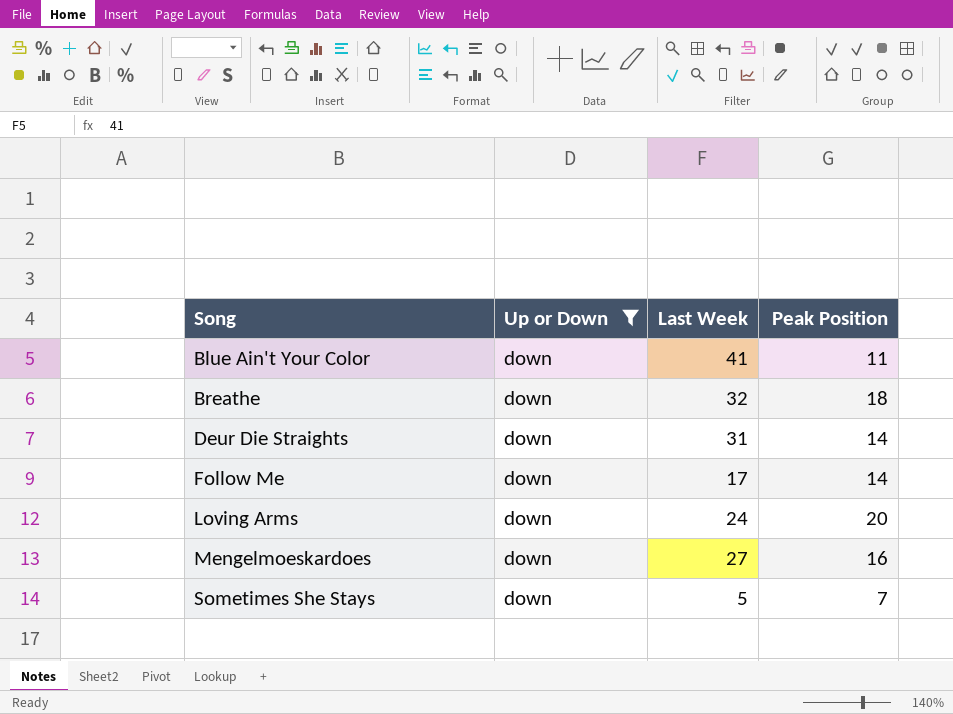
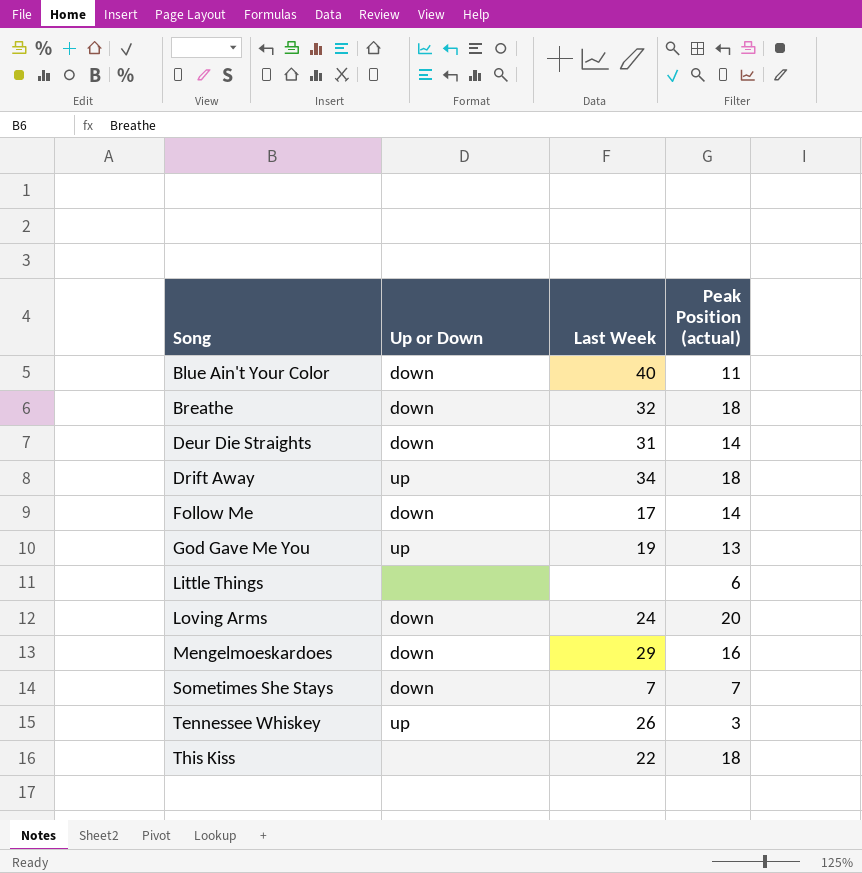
filter: Up or Down = down -> none
column name: Peak Position -> Peak Position (actual)
Blue Ain't Your Color | Last Week: 41 -> 40
Mengelmoeskardoes | Last Week: 27 -> 29
Sometimes She Stays | Last Week: 5 -> 7

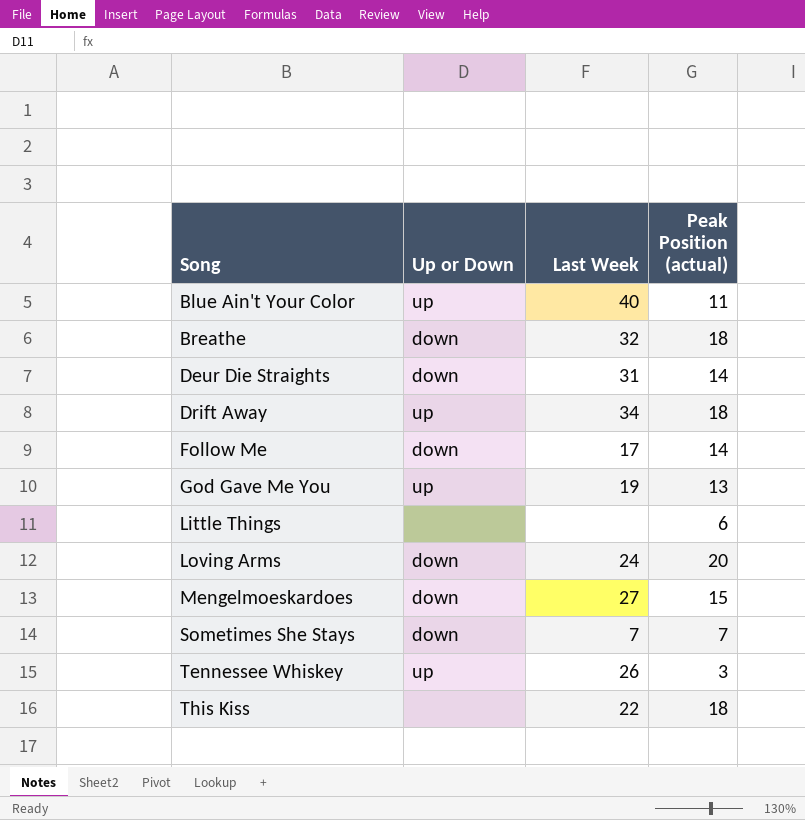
Blue Ain't Your Color | Up or Down: down -> up
Mengelmoeskardoes | Last Week: 29 -> 27
Mengelmoeskardoes | Peak Position (actual): 16 -> 15

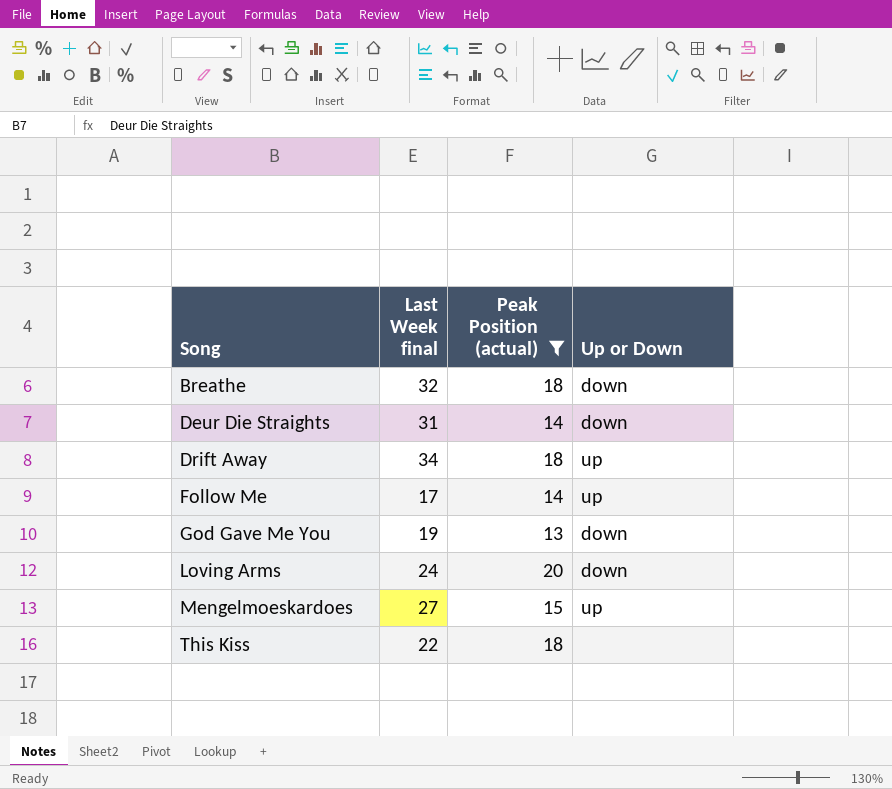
filter: none -> Peak Position (actual) >= 13
column name: Last Week -> Last Week final
column Up or Down | position: 2 -> 4
Follow Me | Up or Down: down -> up
God Gave Me You | Up or Down: up -> down
Mengelmoeskardoes | Up or Down: down -> up

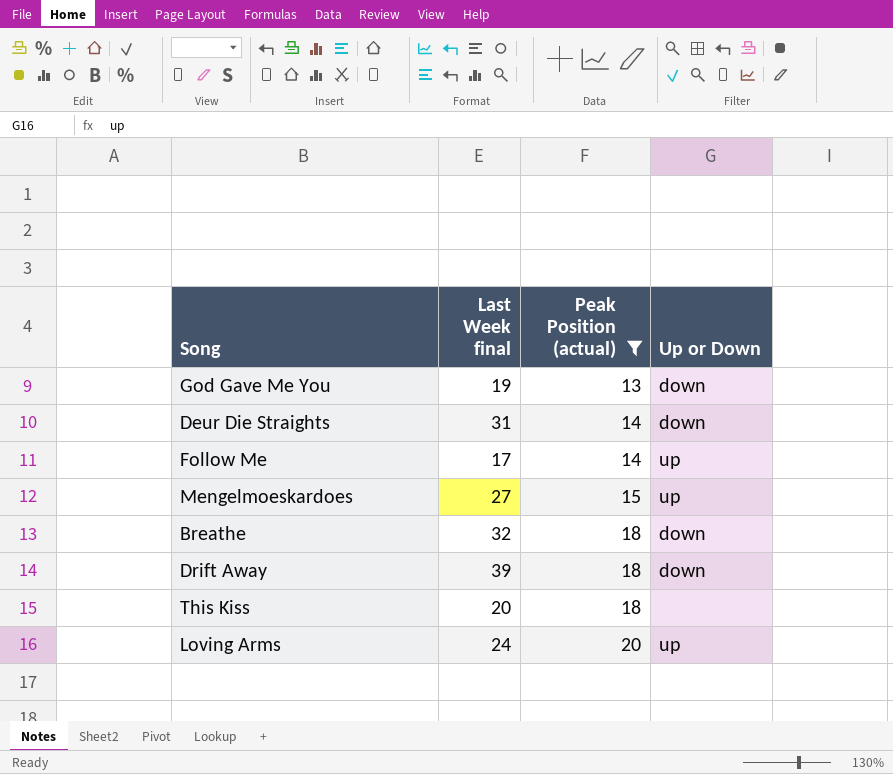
row order: Song ascending -> Peak Position (actual) ascending
Drift Away | Last Week final: 34 -> 39
Drift Away | Up or Down: up -> down
This Kiss | Last Week final: 22 -> 20
Loving Arms | Up or Down: down -> up

